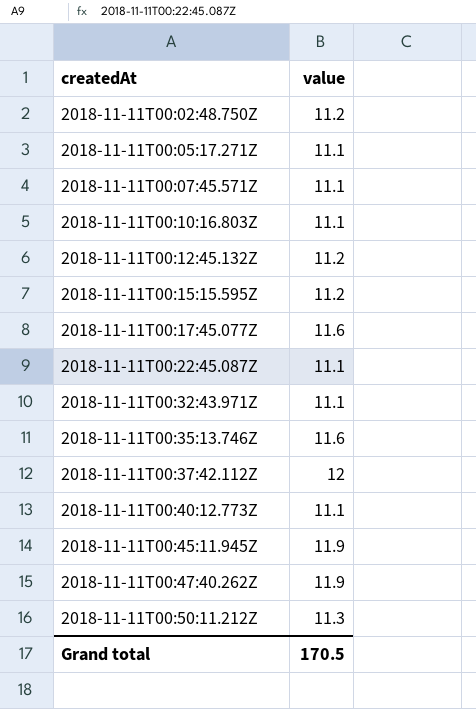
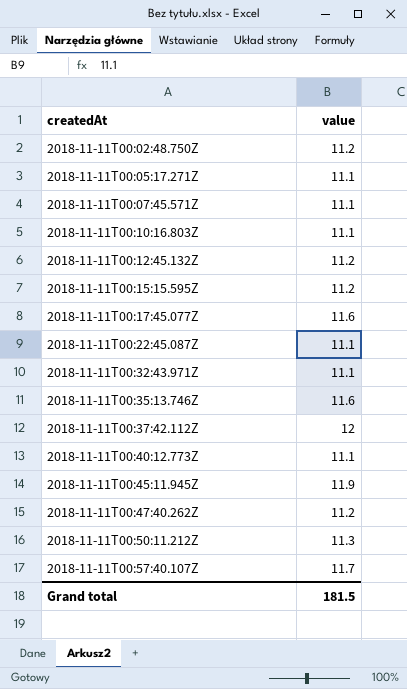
2018-11-11T00:47:40.262Z | value: 11.9 -> 11.2
row 2018-11-11T00:57:40.107Z: none -> 11.7
Grand total | value: 170.5 -> 181.5

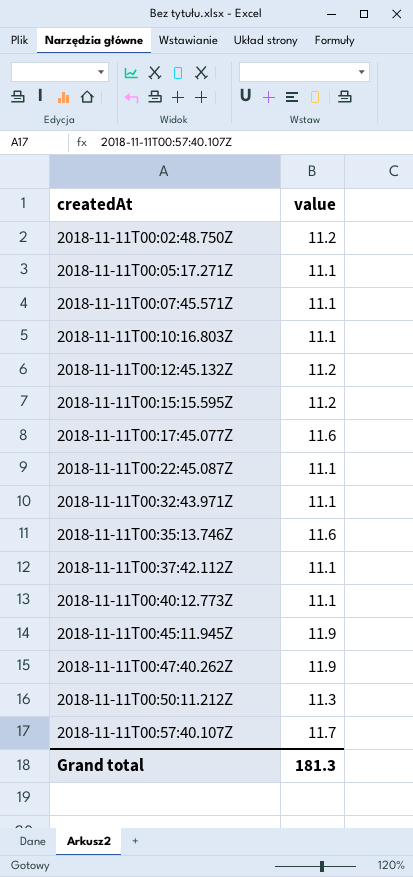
2018-11-11T00:37:42.112Z | value: 12 -> 11.1
2018-11-11T00:47:40.262Z | value: 11.2 -> 11.9
Grand total | value: 181.5 -> 181.3

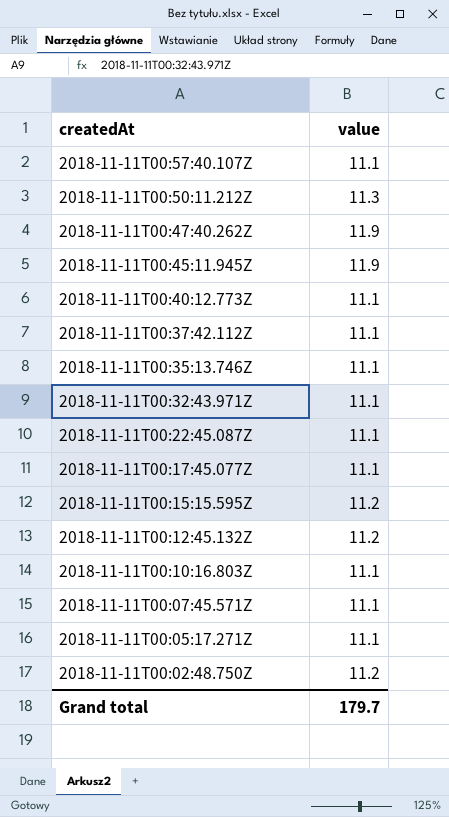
row order: createdAt ascending -> createdAt descending
2018-11-11T00:57:40.107Z | value: 11.7 -> 11.1
2018-11-11T00:35:13.746Z | value: 11.6 -> 11.1
2018-11-11T00:17:45.077Z | value: 11.6 -> 11.1
Grand total | value: 181.3 -> 179.7

